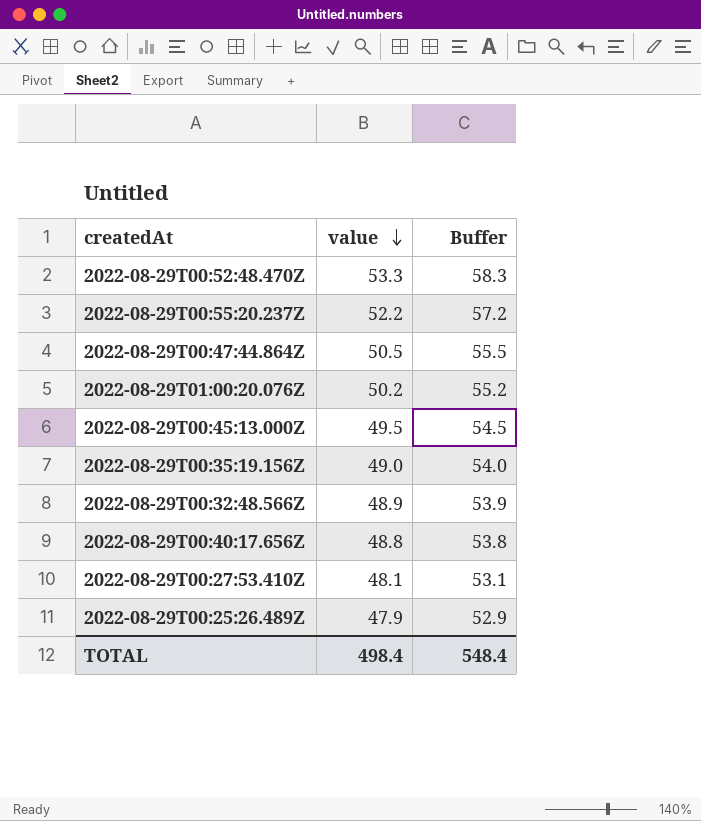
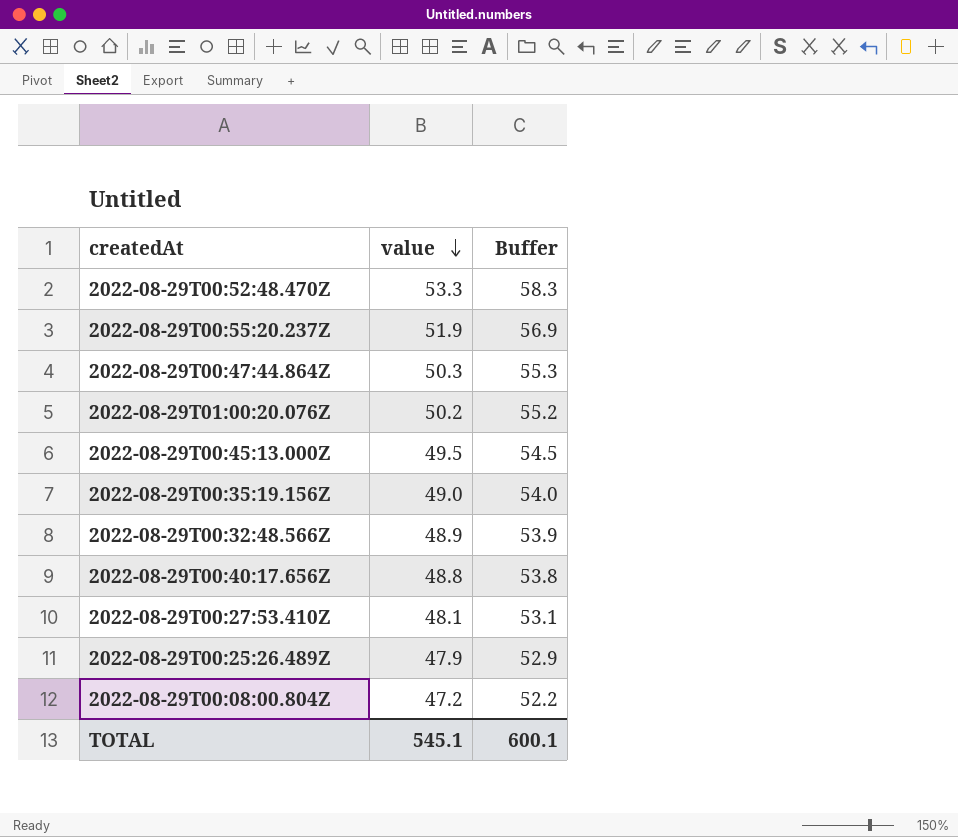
2022-08-29T00:55:20.237Z | value: 52.2 -> 51.9
2022-08-29T00:55:20.237Z | Buffer: 57.2 -> 56.9
2022-08-29T00:47:44.864Z | value: 50.5 -> 50.3
2022-08-29T00:47:44.864Z | Buffer: 55.5 -> 55.3
row 2022-08-29T00:08:00.804Z: none -> 47.2 | 52.2
TOTAL | value: 498.4 -> 545.1
TOTAL | Buffer: 548.4 -> 600.1

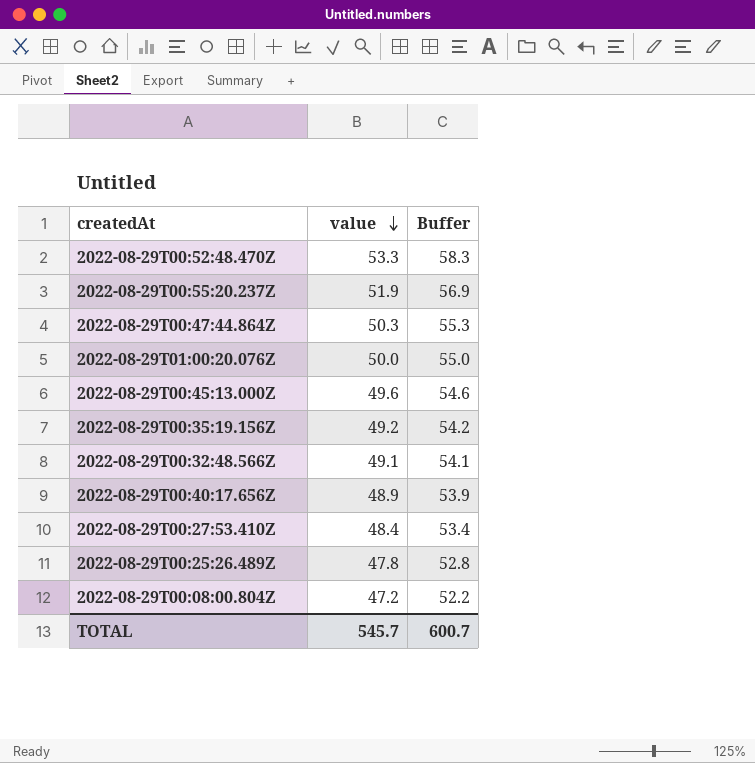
2022-08-29T01:00:20.076Z | value: 50.2 -> 50.0
2022-08-29T01:00:20.076Z | Buffer: 55.2 -> 55.0
2022-08-29T00:45:13.000Z | value: 49.5 -> 49.6
2022-08-29T00:45:13.000Z | Buffer: 54.5 -> 54.6
2022-08-29T00:35:19.156Z | value: 49.0 -> 49.2
2022-08-29T00:35:19.156Z | Buffer: 54.0 -> 54.2
2022-08-29T00:32:48.566Z | value: 48.9 -> 49.1
2022-08-29T00:32:48.566Z | Buffer: 53.9 -> 54.1
2022-08-29T00:40:17.656Z | value: 48.8 -> 48.9
2022-08-29T00:40:17.656Z | Buffer: 53.8 -> 53.9
2022-08-29T00:27:53.410Z | value: 48.1 -> 48.4
2022-08-29T00:27:53.410Z | Buffer: 53.1 -> 53.4
2022-08-29T00:25:26.489Z | value: 47.9 -> 47.8
2022-08-29T00:25:26.489Z | Buffer: 52.9 -> 52.8
TOTAL | value: 545.1 -> 545.7
TOTAL | Buffer: 600.1 -> 600.7

